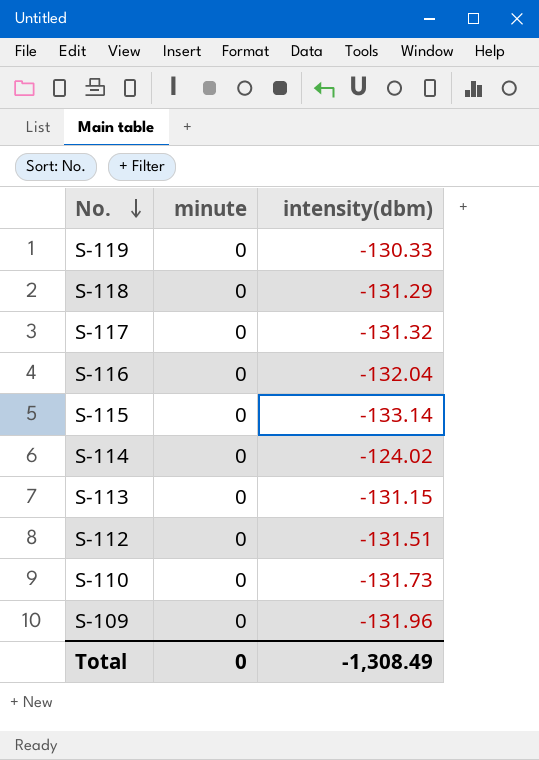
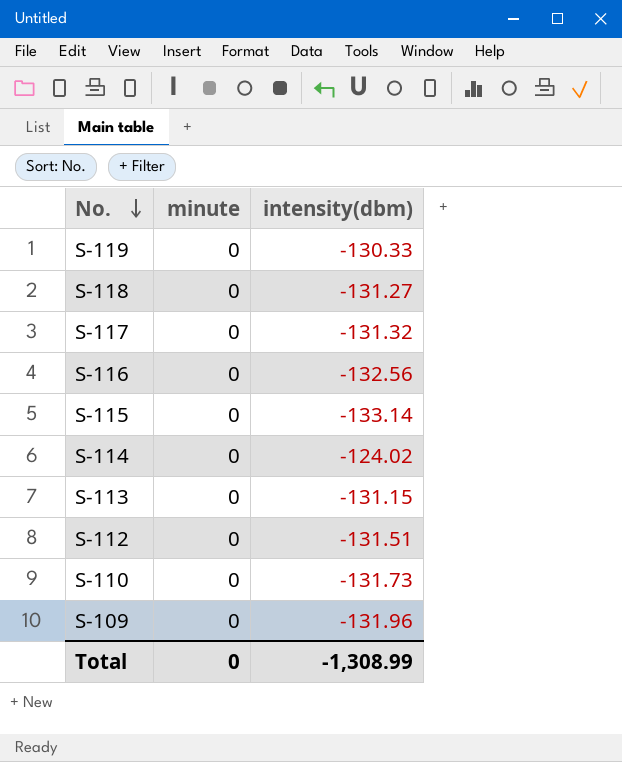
S-118 | intensity(dbm): -131.29 -> -131.27
S-116 | intensity(dbm): -132.04 -> -132.56
Total | intensity(dbm): -1,308.49 -> -1,308.99

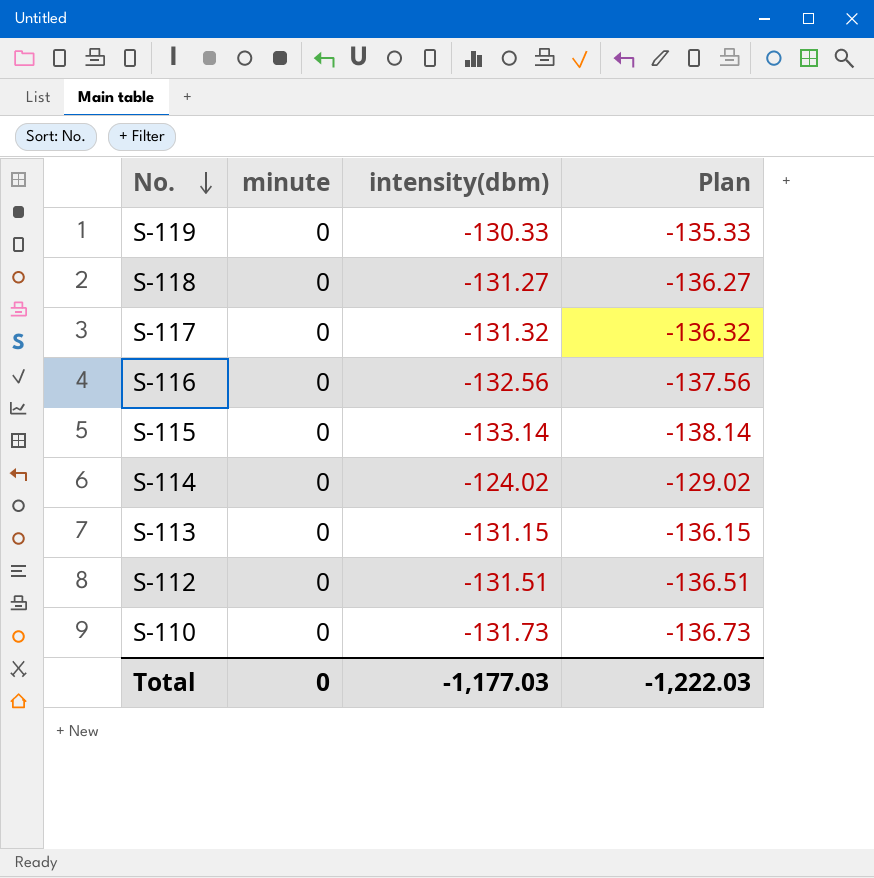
column Plan | formula: none -> [intensity(dbm)] - 5
row S-109: 0 | -131.96 -> none
Total | intensity(dbm): -1,308.99 -> -1,177.03

